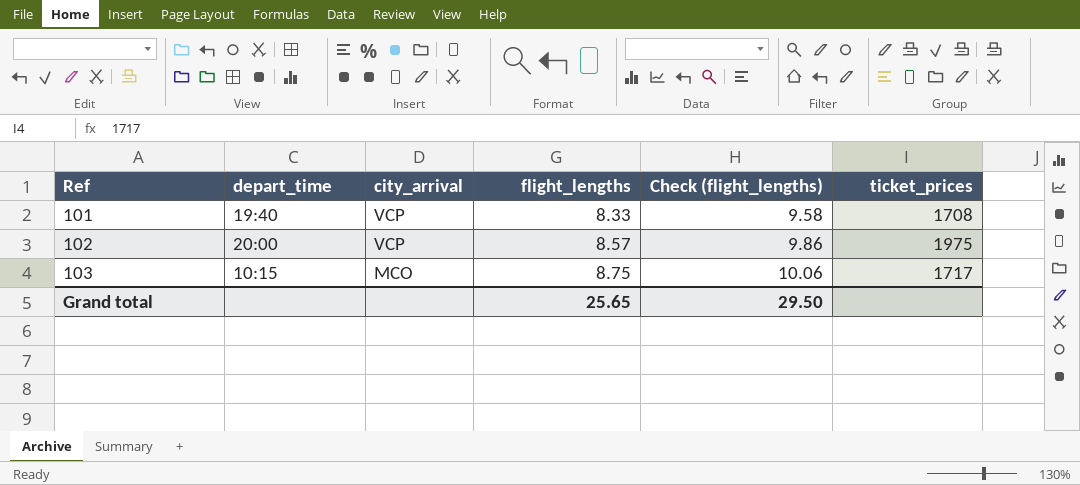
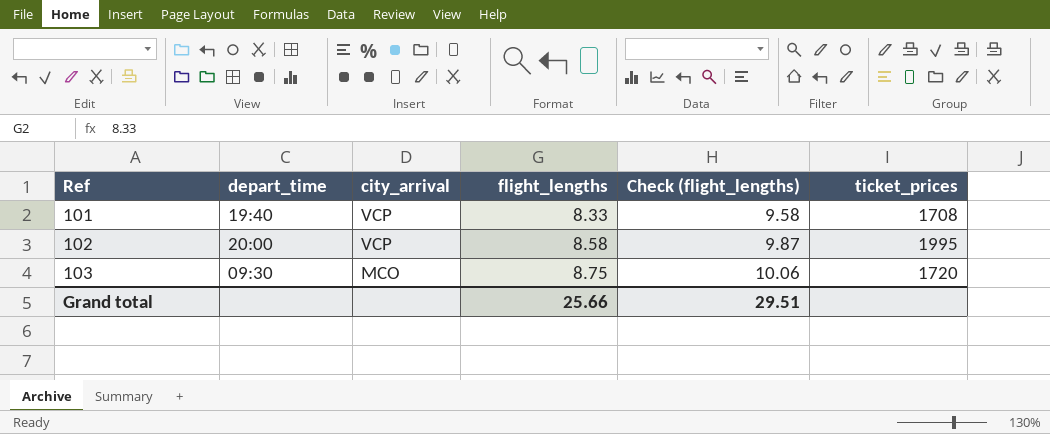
102 | flight_lengths: 8.57 -> 8.58
102 | Check (flight_lengths): 9.86 -> 9.87
102 | ticket_prices: 1975 -> 1995
103 | depart_time: 10:15 -> 09:30
103 | ticket_prices: 1717 -> 1720
Grand total | flight_lengths: 25.65 -> 25.66
Grand total | Check (flight_lengths): 29.50 -> 29.51

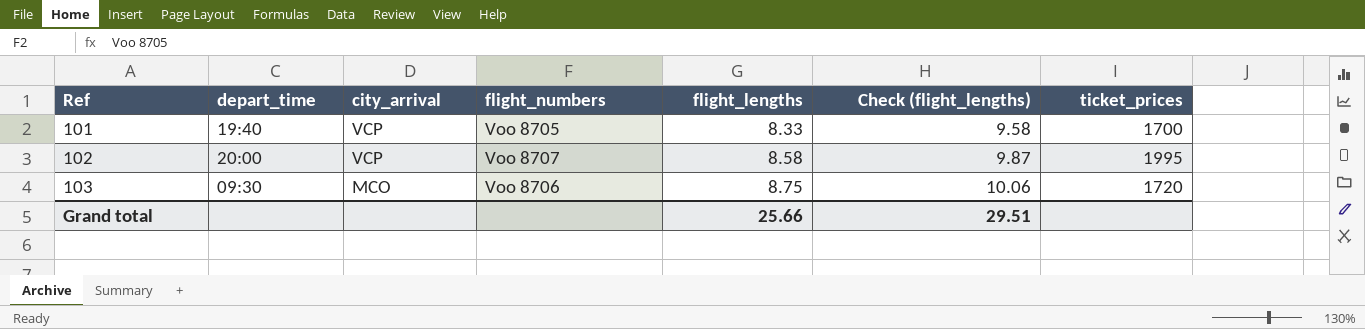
column flight_numbers | position: none -> 4
101 | ticket_prices: 1708 -> 1700

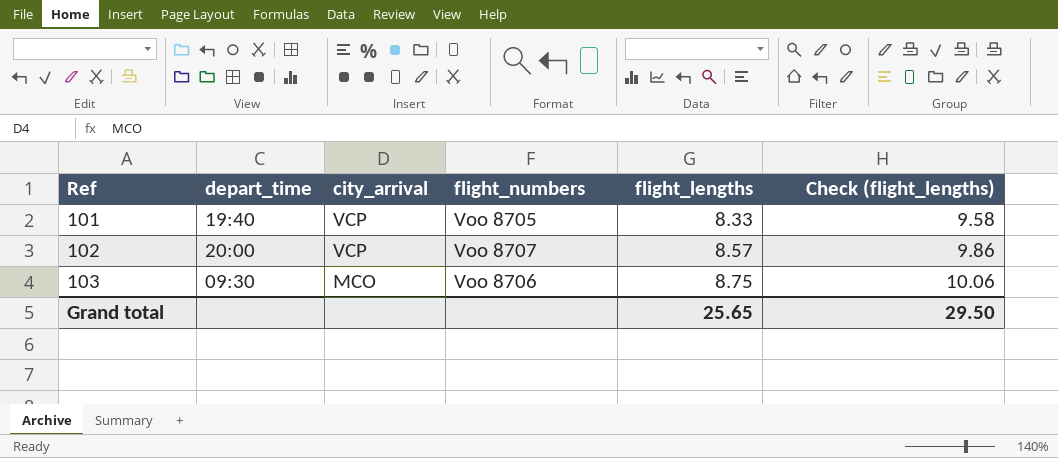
column ticket_prices | position: 7 -> none
102 | flight_lengths: 8.58 -> 8.57
102 | Check (flight_lengths): 9.87 -> 9.86
Grand total | flight_lengths: 25.66 -> 25.65
Grand total | Check (flight_lengths): 29.51 -> 29.50

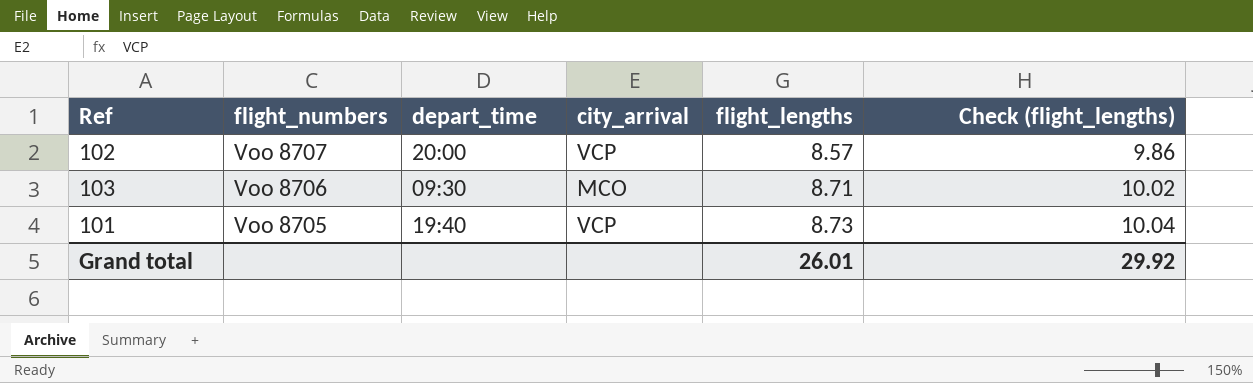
row order: Ref ascending -> flight_numbers descending
column flight_numbers | position: 4 -> 2
103 | flight_lengths: 8.75 -> 8.71
103 | Check (flight_lengths): 10.06 -> 10.02
101 | flight_lengths: 8.33 -> 8.73
101 | Check (flight_lengths): 9.58 -> 10.04
Grand total | flight_lengths: 25.65 -> 26.01
Grand total | Check (flight_lengths): 29.50 -> 29.92

